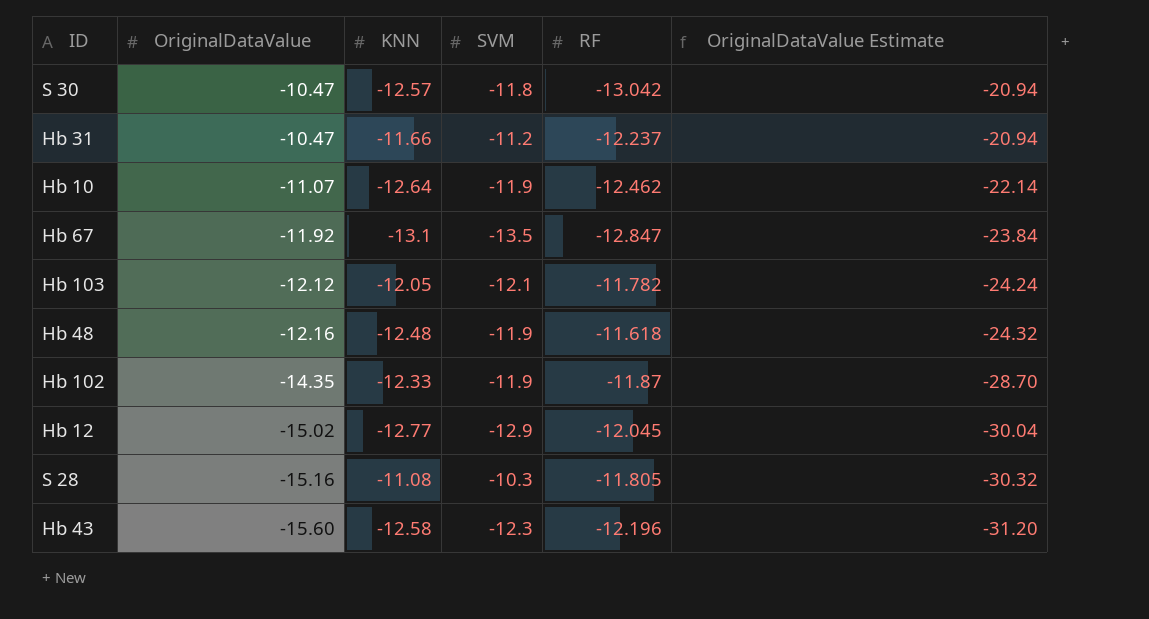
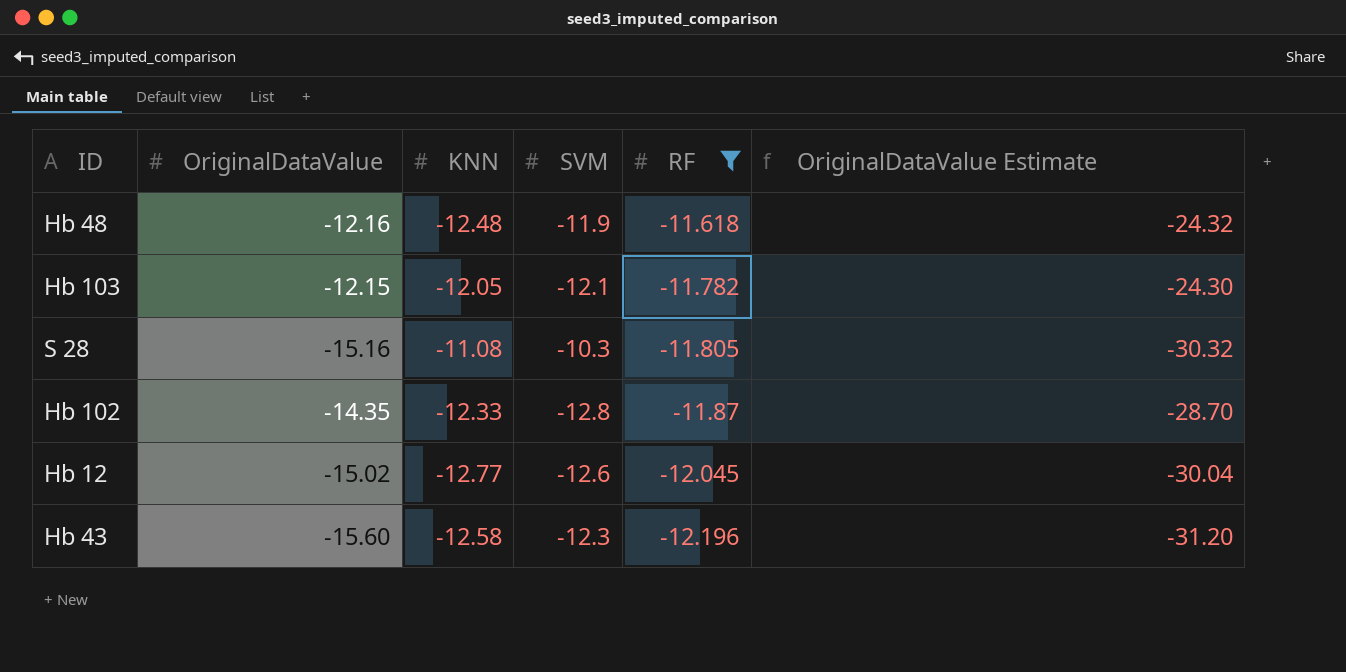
filter: none -> RF >= -12.196
row order: OriginalDataValue descending -> RF descending
Hb 103 | OriginalDataValue: -12.12 -> -12.15
Hb 103 | OriginalDataValue Estimate: -24.24 -> -24.30
Hb 102 | SVM: -11.9 -> -12.8
Hb 12 | SVM: -12.9 -> -12.6

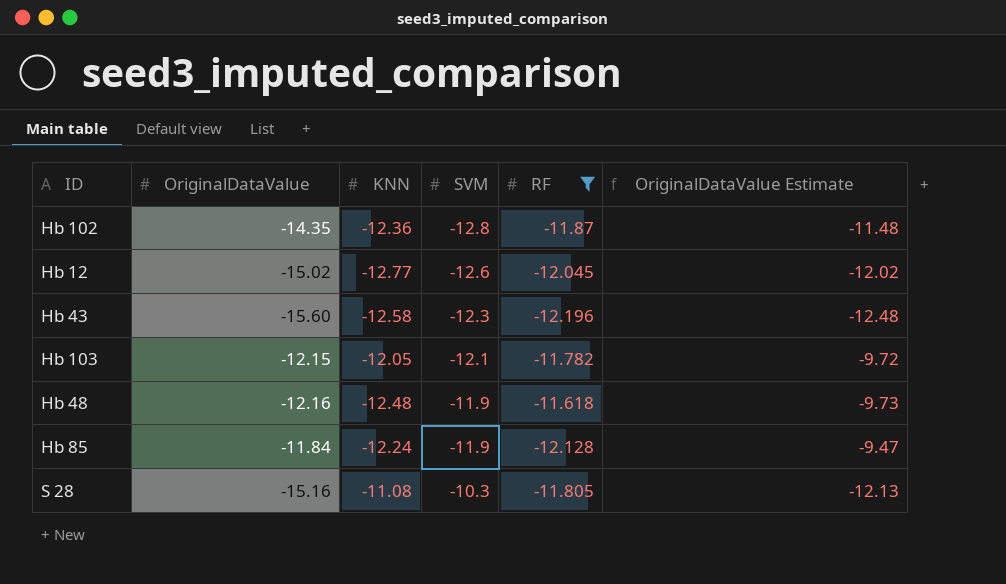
row order: RF descending -> SVM ascending
column OriginalDataValue Estimate | formula: [OriginalDataValue] * 2 -> [OriginalDataValue] * 0.8
Hb 102 | KNN: -12.33 -> -12.36
row Hb 85: none -> -11.84 | -12.24 | -11.9 | -12.128 | -9.47

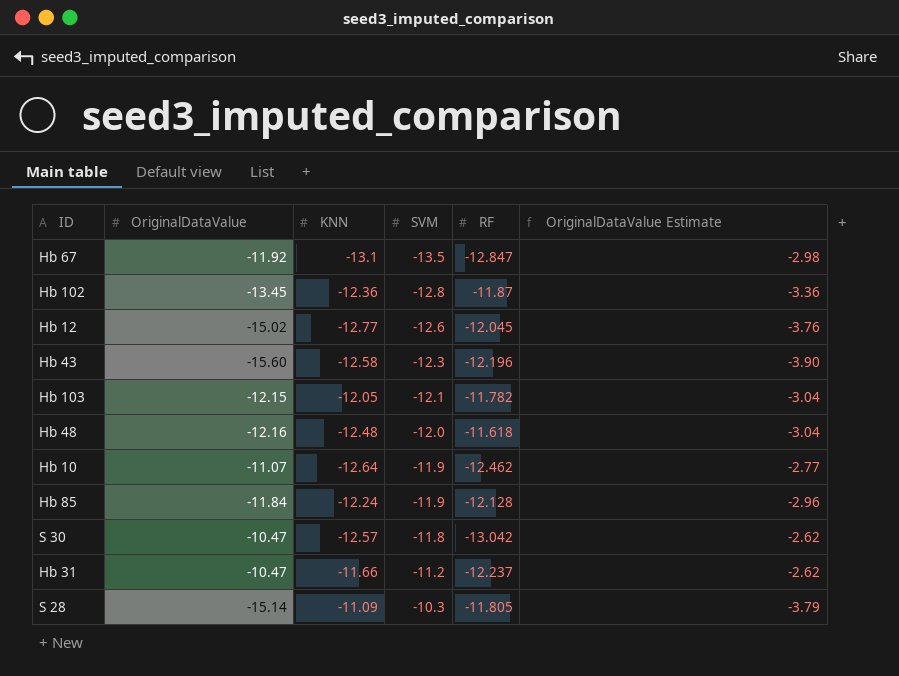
filter: RF >= -12.196 -> none
column OriginalDataValue Estimate | formula: [OriginalDataValue] * 0.8 -> [OriginalDataValue] * 0.25
Hb 102 | OriginalDataValue: -14.35 -> -13.45
Hb 48 | SVM: -11.9 -> -12.0
S 28 | OriginalDataValue: -15.16 -> -15.14
S 28 | KNN: -11.08 -> -11.09

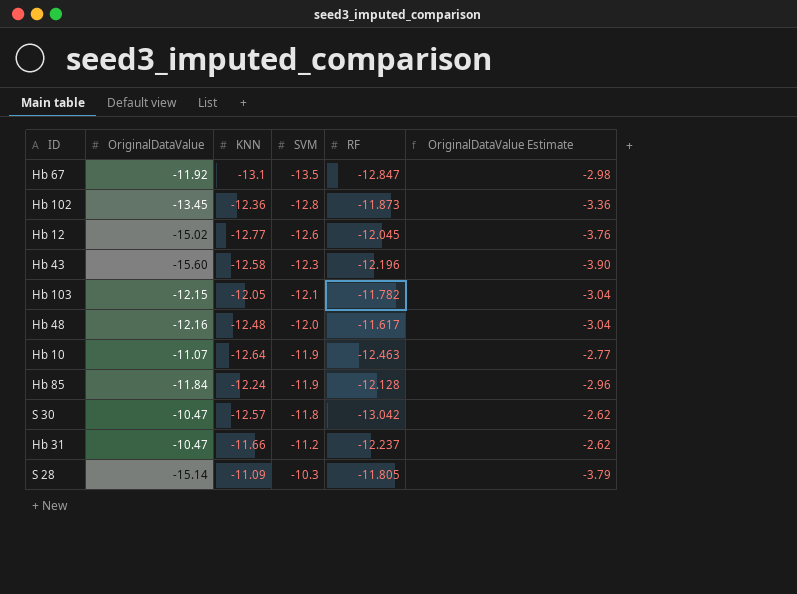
Hb 102 | RF: -11.87 -> -11.873
Hb 48 | RF: -11.618 -> -11.617
Hb 10 | RF: -12.462 -> -12.463

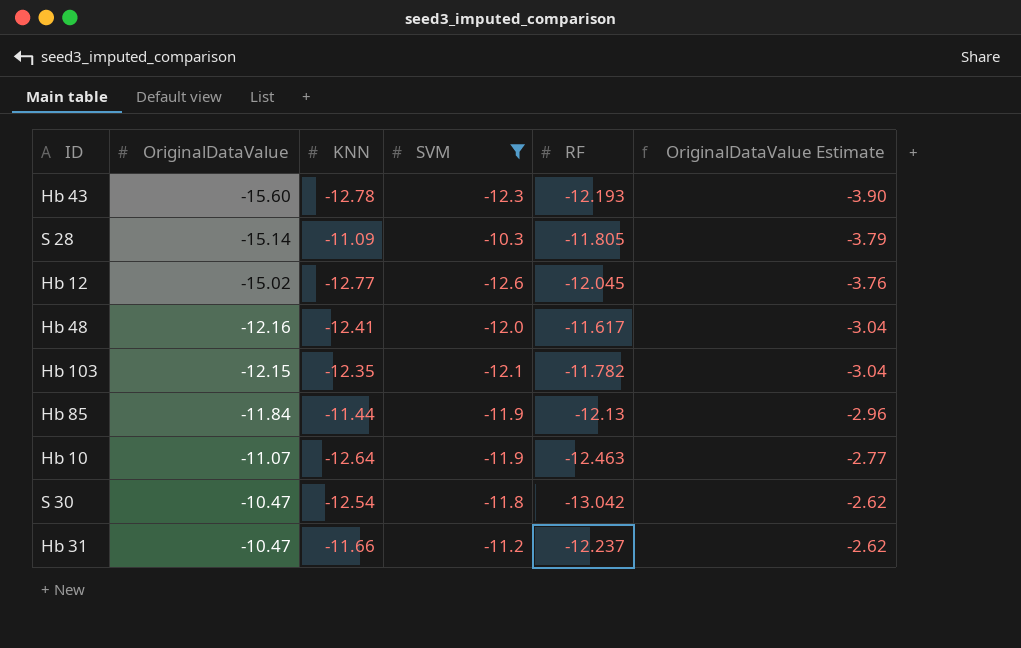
filter: none -> SVM >= -12.6
row order: SVM ascending -> OriginalDataValue ascending
Hb 43 | KNN: -12.58 -> -12.78
Hb 43 | RF: -12.196 -> -12.193
Hb 48 | KNN: -12.48 -> -12.41
Hb 103 | KNN: -12.05 -> -12.35
Hb 85 | KNN: -12.24 -> -11.44
Hb 85 | RF: -12.128 -> -12.13
S 30 | KNN: -12.57 -> -12.54

